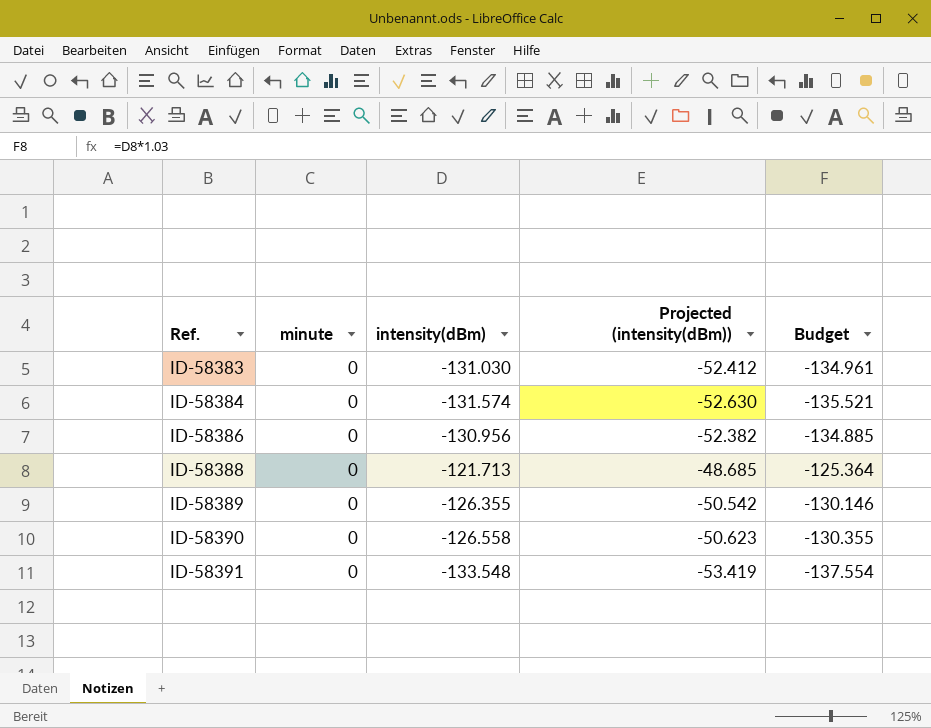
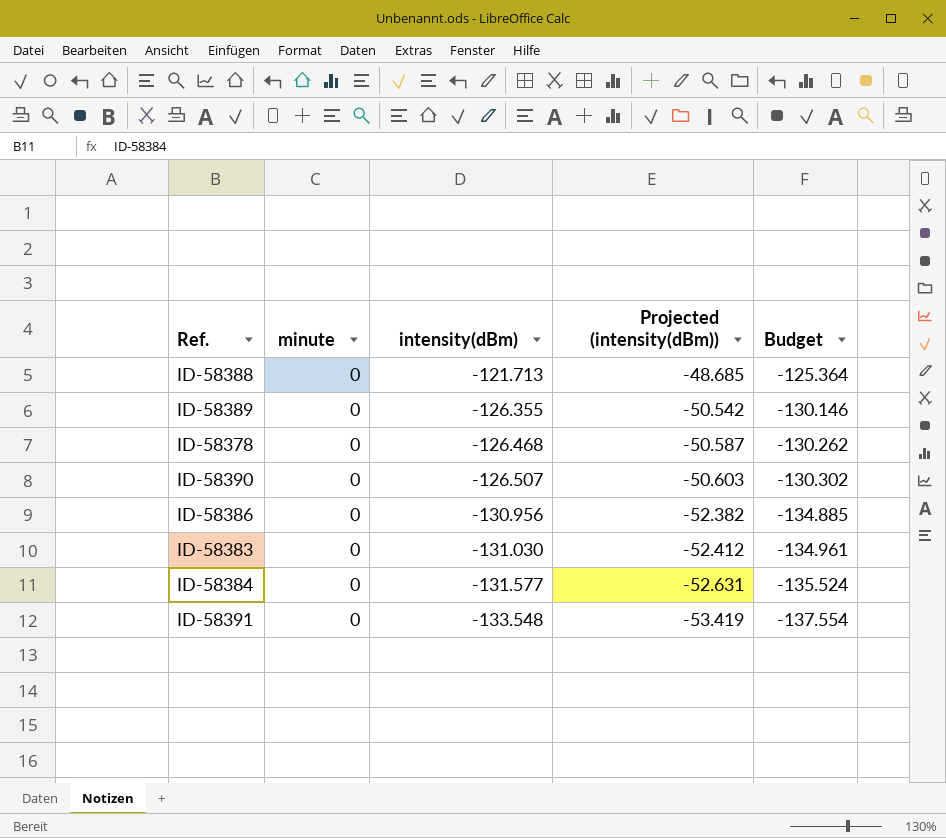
row order: Ref. ascending -> intensity(dBm) descending
row ID-58378: none -> 0 | -126.468 | -50.587 | -130.262
ID-58390 | intensity(dBm): -126.558 -> -126.507
ID-58390 | Projected (intensity(dBm)): -50.623 -> -50.603
ID-58390 | Budget: -130.355 -> -130.302
ID-58384 | intensity(dBm): -131.574 -> -131.577
ID-58384 | Projected (intensity(dBm)): -52.630 -> -52.631
ID-58384 | Budget: -135.521 -> -135.524

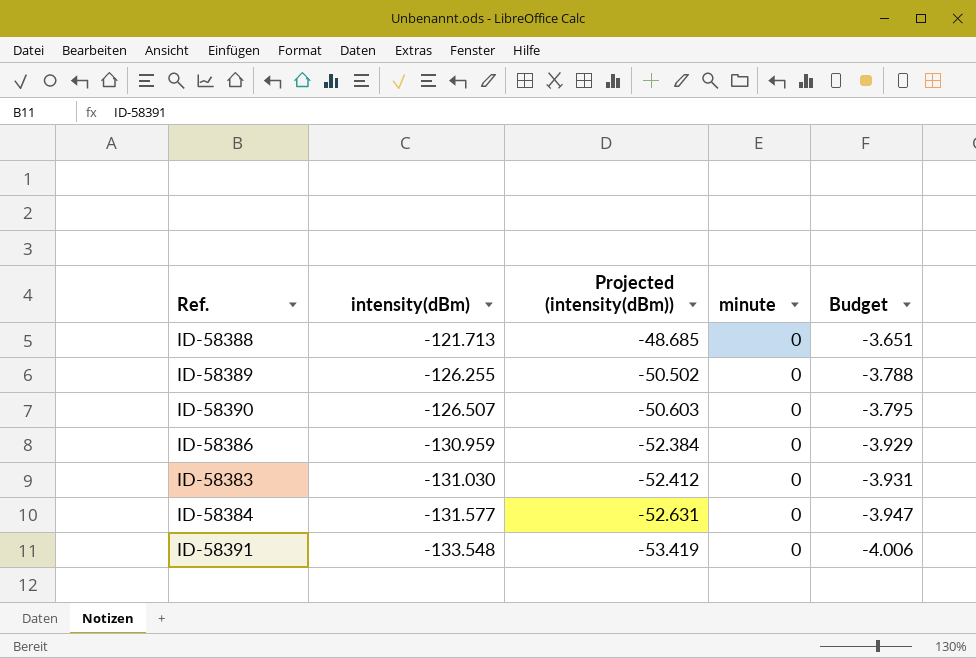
column minute | position: 2 -> 4
column Budget | formula: [intensity(dBm)] * 1.03 -> [intensity(dBm)] * 0.03
row ID-58378: 0 | -126.468 | -50.587 | -130.262 -> none
ID-58389 | intensity(dBm): -126.355 -> -126.255
ID-58389 | Projected (intensity(dBm)): -50.542 -> -50.502
ID-58386 | intensity(dBm): -130.956 -> -130.959
ID-58386 | Projected (intensity(dBm)): -52.382 -> -52.384

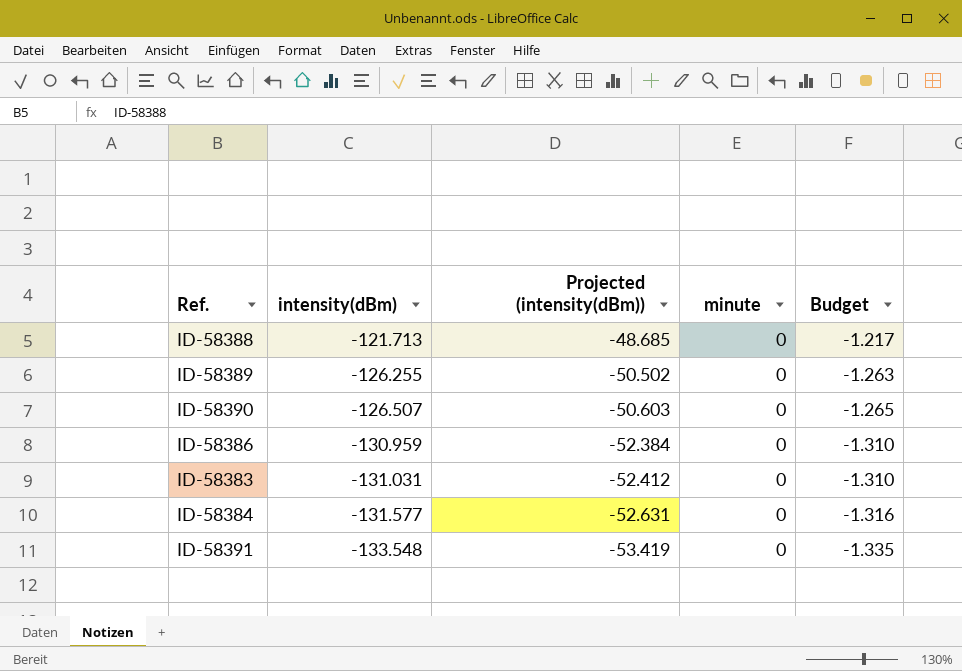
column Budget | formula: [intensity(dBm)] * 0.03 -> [intensity(dBm)] * 0.01
ID-58383 | intensity(dBm): -131.030 -> -131.031

